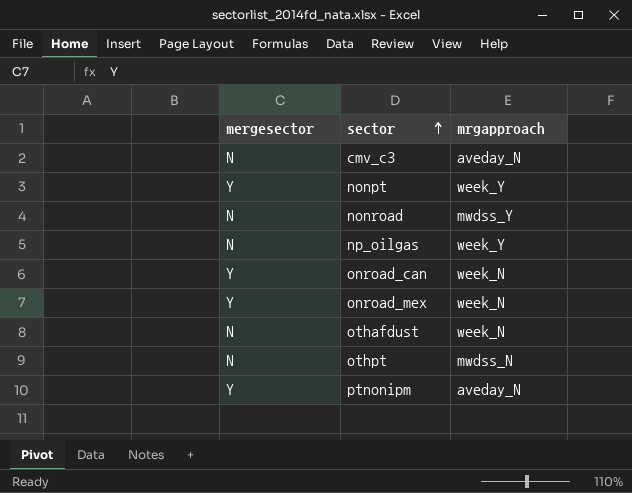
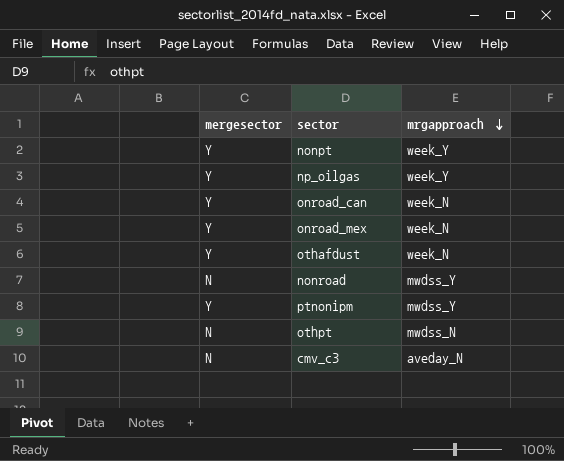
row order: sector ascending -> mrgapproach descending
np_oilgas | mergesector: N -> Y
othafdust | mergesector: N -> Y
ptnonipm | mrgapproach: aveday_N -> mwdss_Y

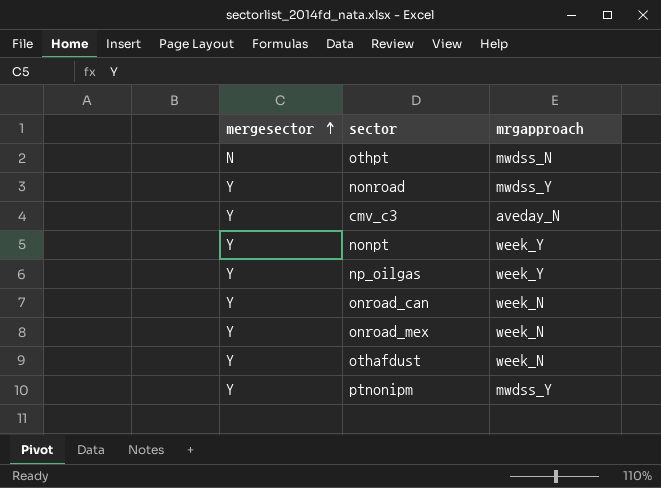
row order: mrgapproach descending -> mergesector ascending
nonroad | mergesector: N -> Y
cmv_c3 | mergesector: N -> Y

